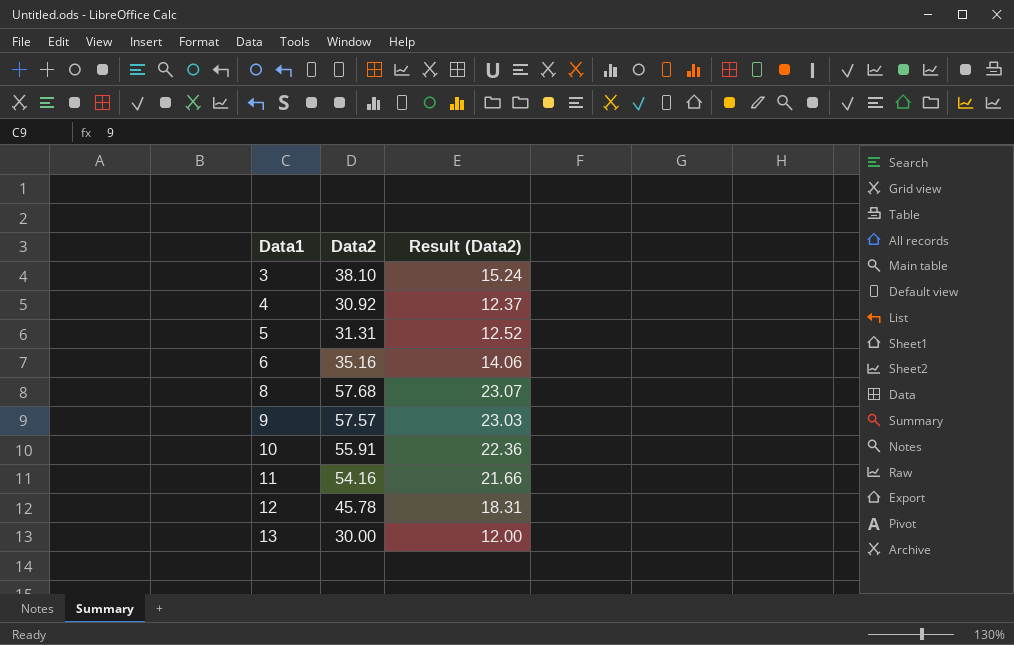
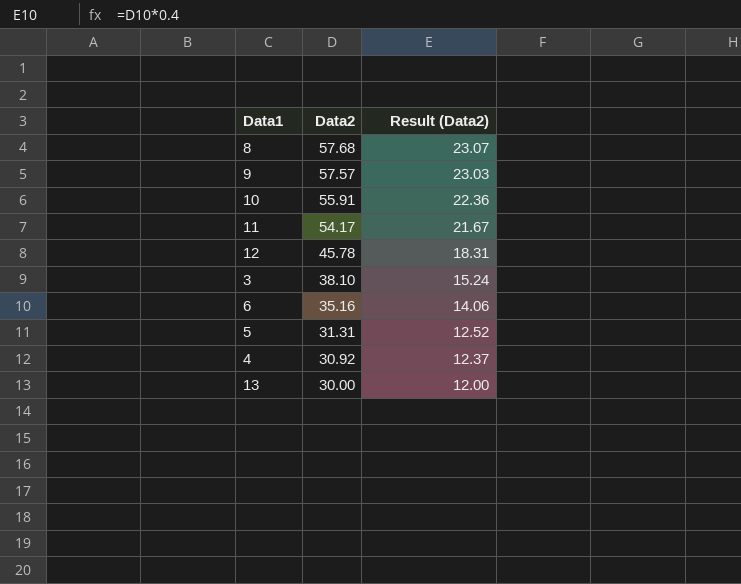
row order: Data1 ascending -> Data2 descending
11 | Data2: 54.16 -> 54.17
11 | Result (Data2): 21.66 -> 21.67

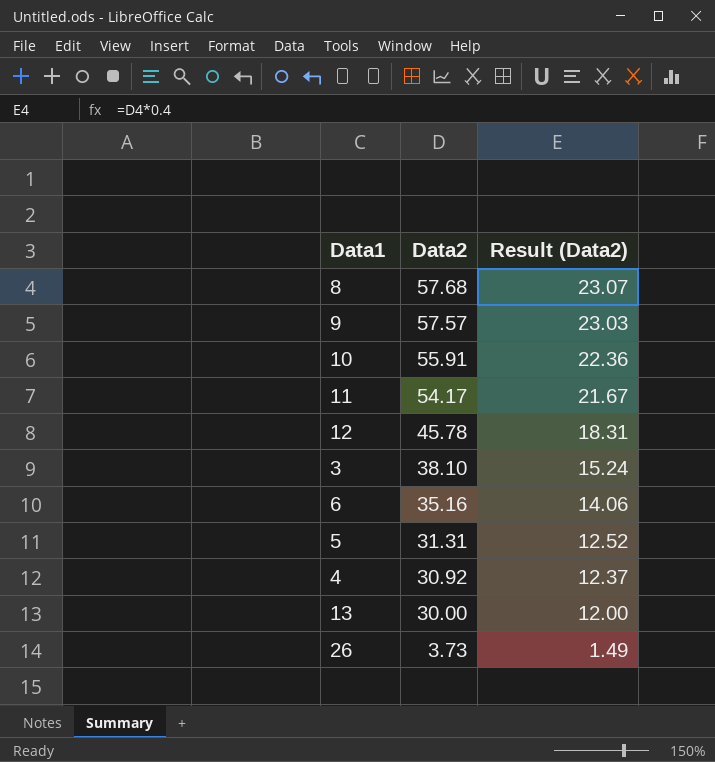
row 26: none -> 3.73 | 1.49

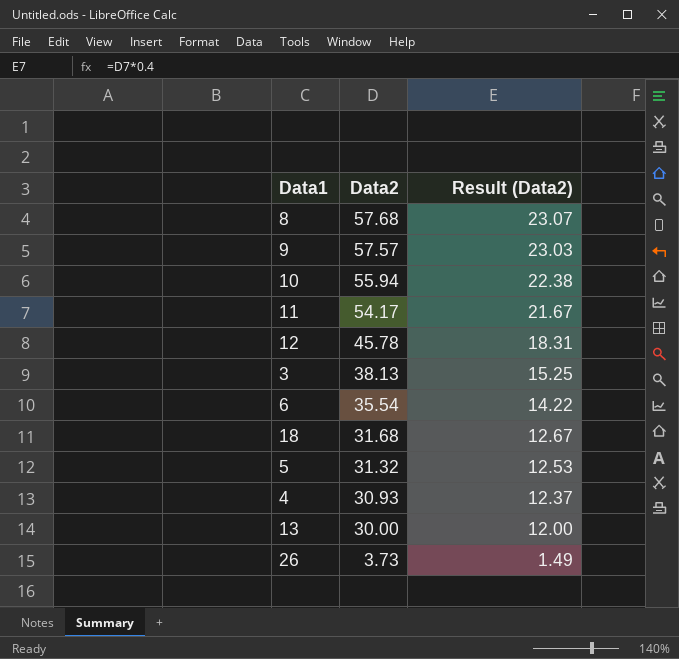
10 | Data2: 55.91 -> 55.94
10 | Result (Data2): 22.36 -> 22.38
3 | Data2: 38.10 -> 38.13
3 | Result (Data2): 15.24 -> 15.25
6 | Data2: 35.16 -> 35.54
6 | Result (Data2): 14.06 -> 14.22
row 18: none -> 31.68 | 12.67
5 | Data2: 31.31 -> 31.32
5 | Result (Data2): 12.52 -> 12.53
4 | Data2: 30.92 -> 30.93

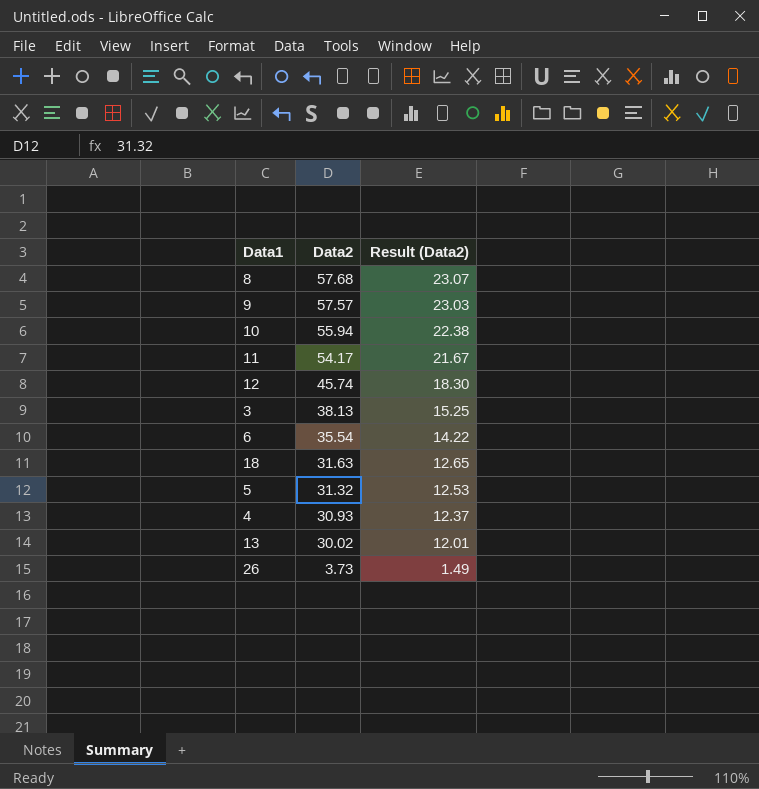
12 | Data2: 45.78 -> 45.74
12 | Result (Data2): 18.31 -> 18.30
18 | Data2: 31.68 -> 31.63
18 | Result (Data2): 12.67 -> 12.65
13 | Data2: 30.00 -> 30.02
13 | Result (Data2): 12.00 -> 12.01

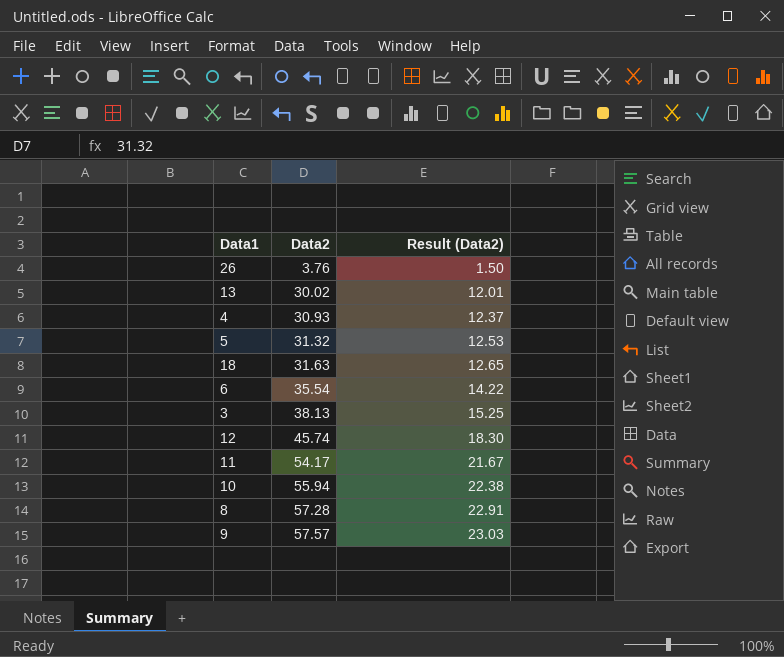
row order: Data2 descending -> Data2 ascending
26 | Data2: 3.73 -> 3.76
26 | Result (Data2): 1.49 -> 1.50
8 | Data2: 57.68 -> 57.28
8 | Result (Data2): 23.07 -> 22.91

